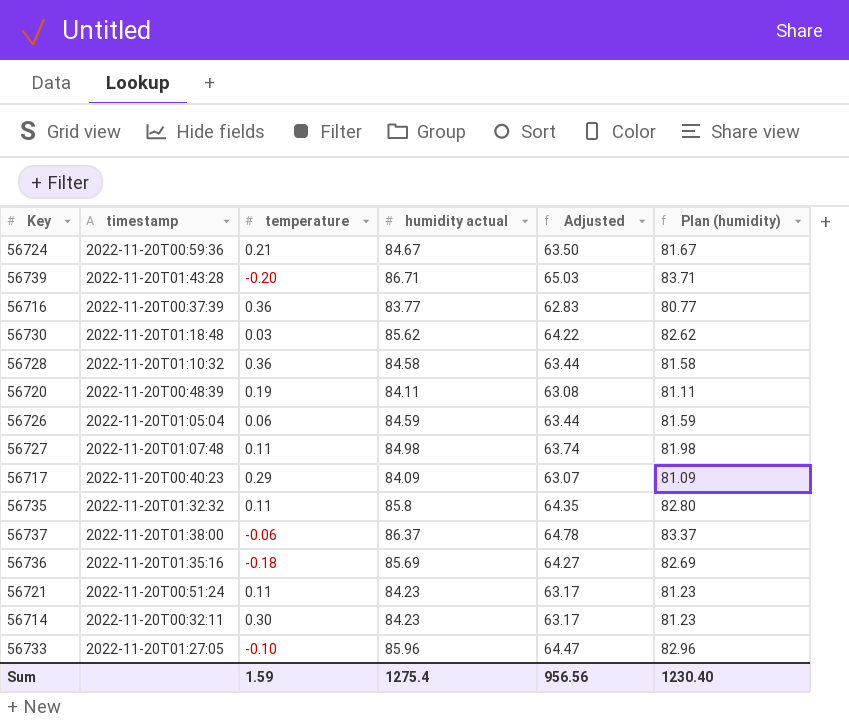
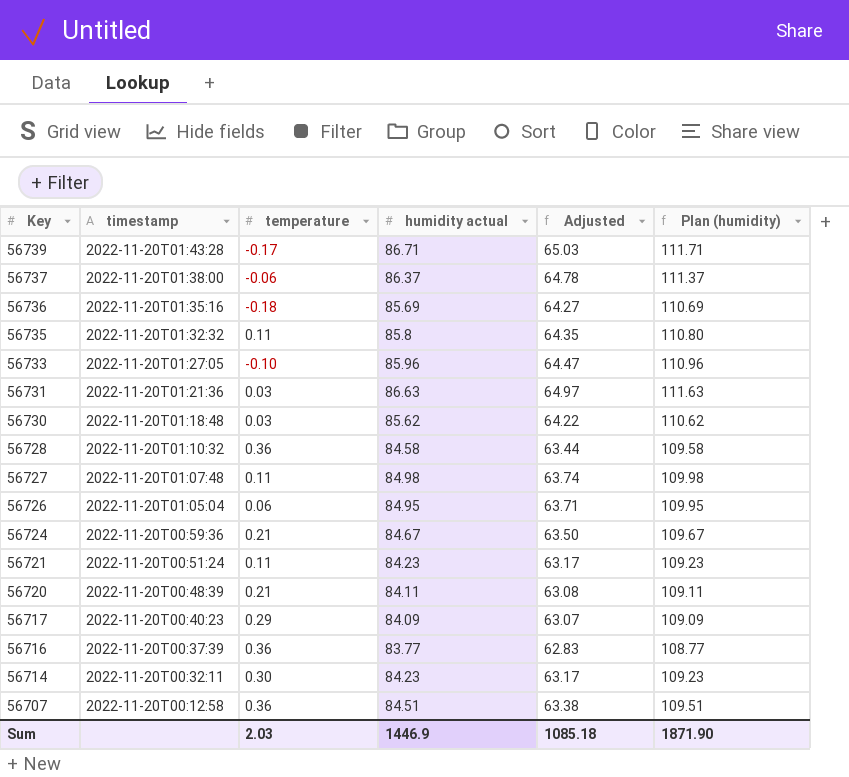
row order: none -> Key descending
column Plan (humidity) | formula: [humidity actual] - 3 -> [humidity actual] + 25
56739 | temperature: -0.20 -> -0.17
row 56731: none -> 2022-11-20T01:21:36 | 0.03 | 86.63 | 64.97 | 111.63
56726 | humidity actual: 84.59 -> 84.95
56726 | Adjusted: 63.44 -> 63.71
56720 | temperature: 0.19 -> 0.21
row 56707: none -> 2022-11-20T00:12:58 | 0.36 | 84.51 | 63.38 | 109.51
Sum | temperature: 1.59 -> 2.03
Sum | humidity actual: 1275.4 -> 1446.9
Sum | Adjusted: 956.56 -> 1085.18
Sum | Plan (humidity): 1230.40 -> 1871.90

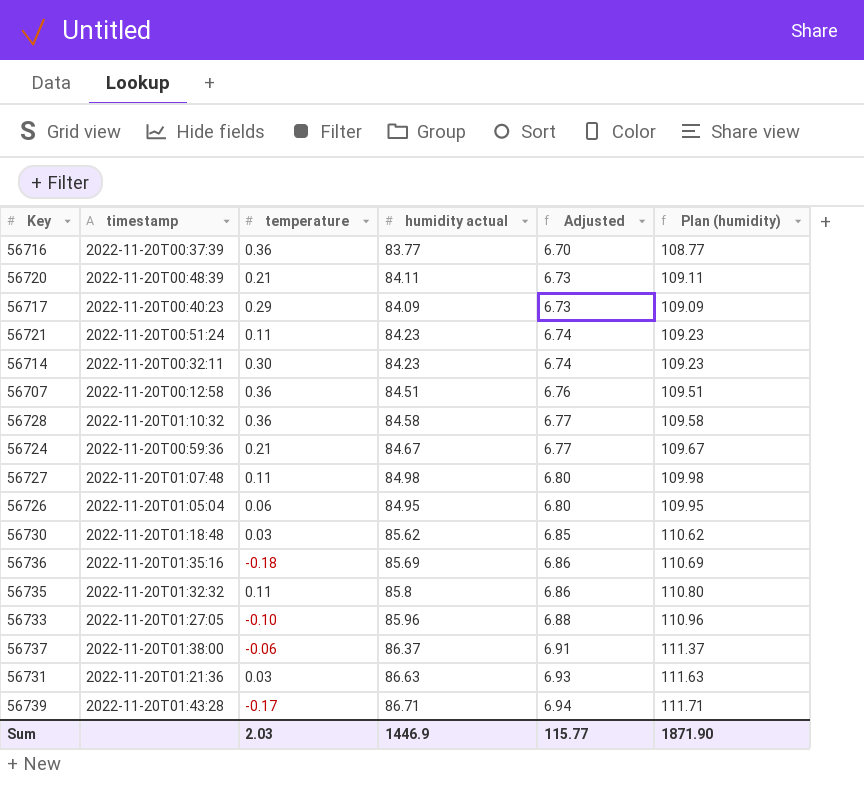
row order: Key descending -> Adjusted ascending
column Adjusted | formula: [humidity actual] * 0.75 -> [humidity actual] * 0.08
Sum | Adjusted: 1085.18 -> 115.77

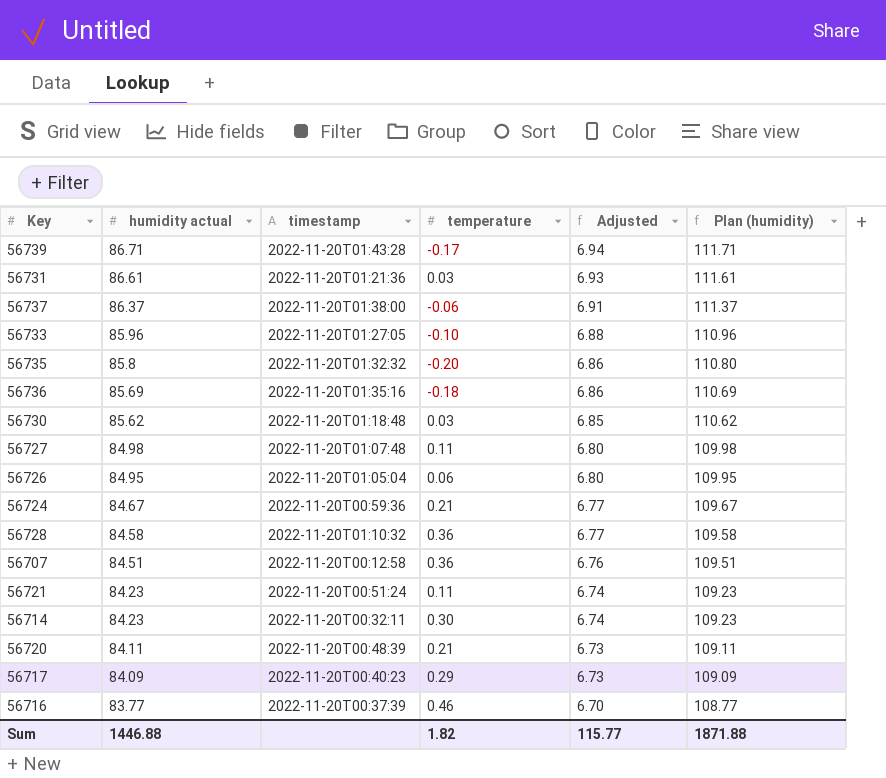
row order: Adjusted ascending -> humidity actual descending
column humidity actual | position: 4 -> 2
56731 | humidity actual: 86.63 -> 86.61
56731 | Plan (humidity): 111.63 -> 111.61
56735 | temperature: 0.11 -> -0.20
56716 | temperature: 0.36 -> 0.46
Sum | humidity actual: 1446.9 -> 1446.88
Sum | temperature: 2.03 -> 1.82
Sum | Plan (humidity): 1871.90 -> 1871.88

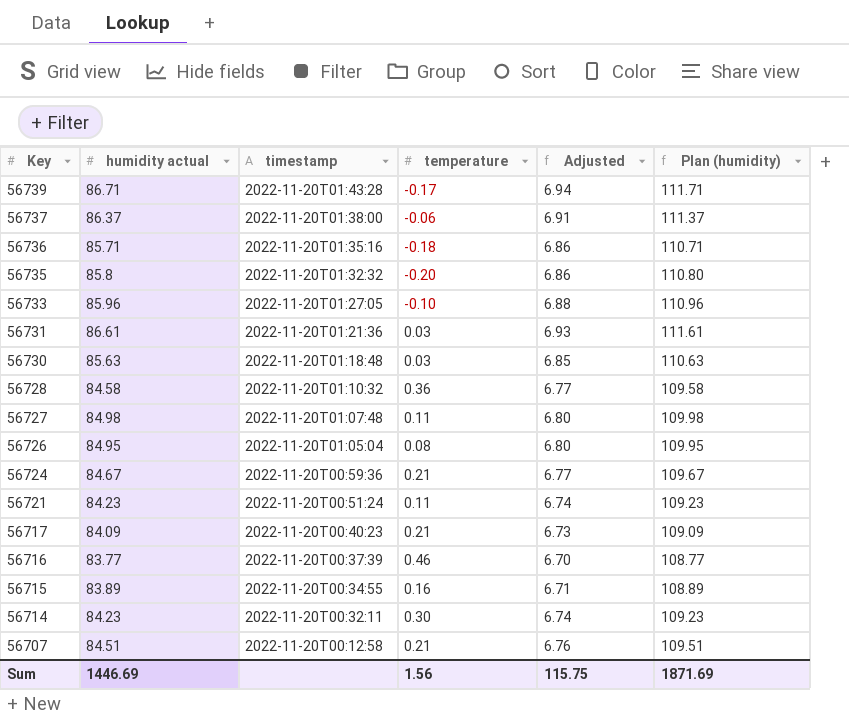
row order: humidity actual descending -> Key descending
row 56720: 84.11 | 2022-11-20T00:48:39 | 0.21 | 6.73 | 109.11 -> none
56736 | humidity actual: 85.69 -> 85.71
56736 | Plan (humidity): 110.69 -> 110.71
56730 | humidity actual: 85.62 -> 85.63
56730 | Plan (humidity): 110.62 -> 110.63
56726 | temperature: 0.06 -> 0.08
56717 | temperature: 0.29 -> 0.21
row 56715: none -> 83.89 | 2022-11-20T00:34:55 | 0.16 | 6.71 | 108.89
56707 | temperature: 0.36 -> 0.21
Sum | humidity actual: 1446.88 -> 1446.69
Sum | temperature: 1.82 -> 1.56
Sum | Adjusted: 115.77 -> 115.75
Sum | Plan (humidity): 1871.88 -> 1871.69

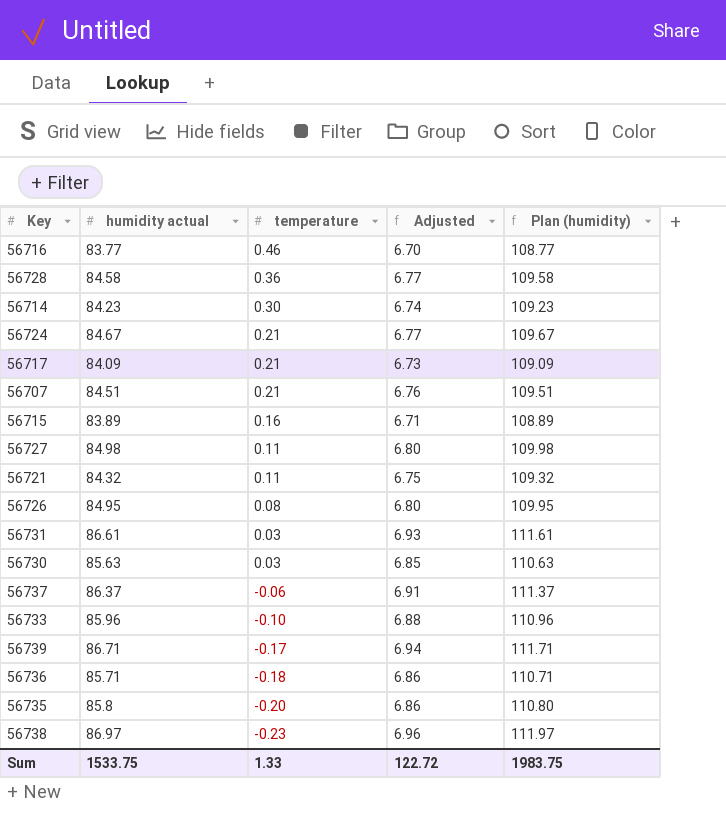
row order: Key descending -> temperature descending
column timestamp | position: 3 -> none
56721 | humidity actual: 84.23 -> 84.32
56721 | Adjusted: 6.74 -> 6.75
56721 | Plan (humidity): 109.23 -> 109.32
row 56738: none -> 86.97 | -0.23 | 6.96 | 111.97
Sum | humidity actual: 1446.69 -> 1533.75
Sum | temperature: 1.56 -> 1.33
Sum | Adjusted: 115.75 -> 122.72
Sum | Plan (humidity): 1871.69 -> 1983.75

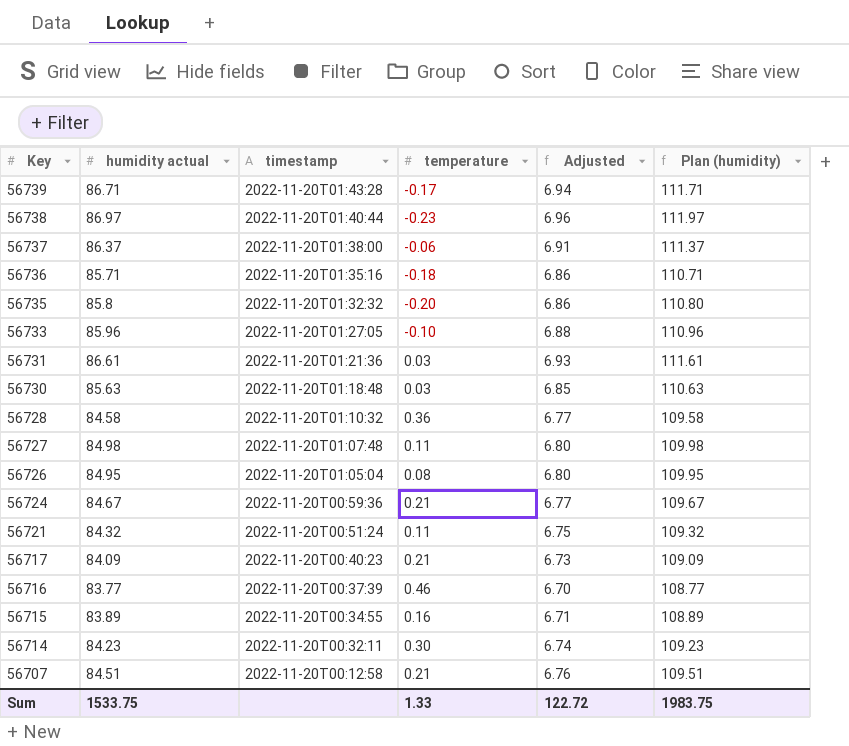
row order: temperature descending -> Key descending
column timestamp | position: none -> 3

